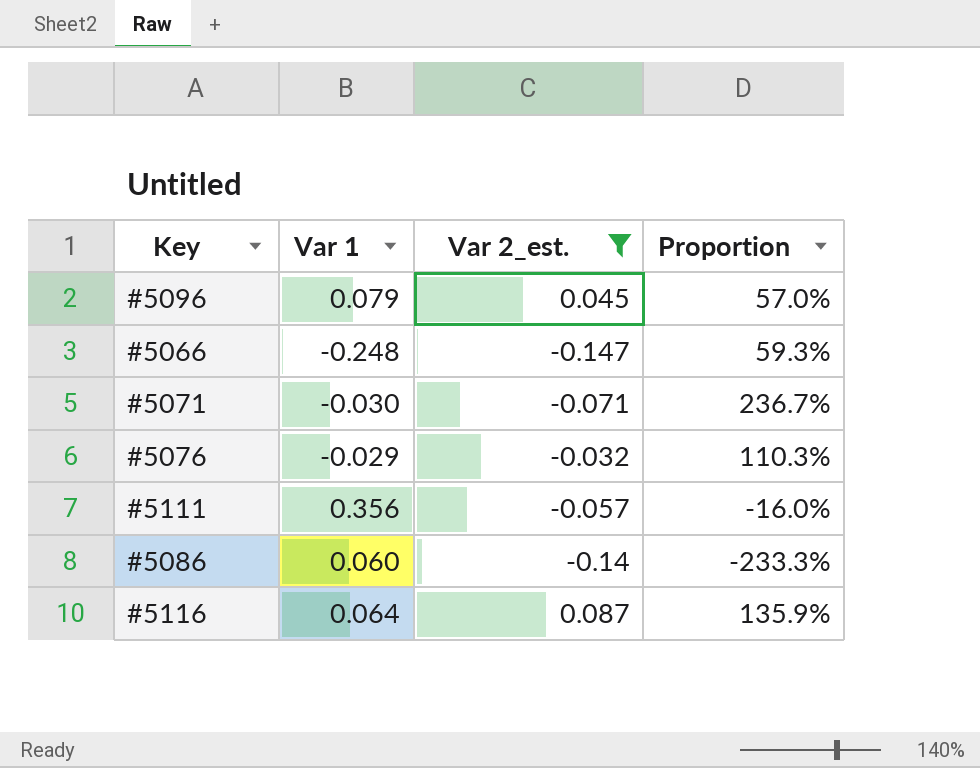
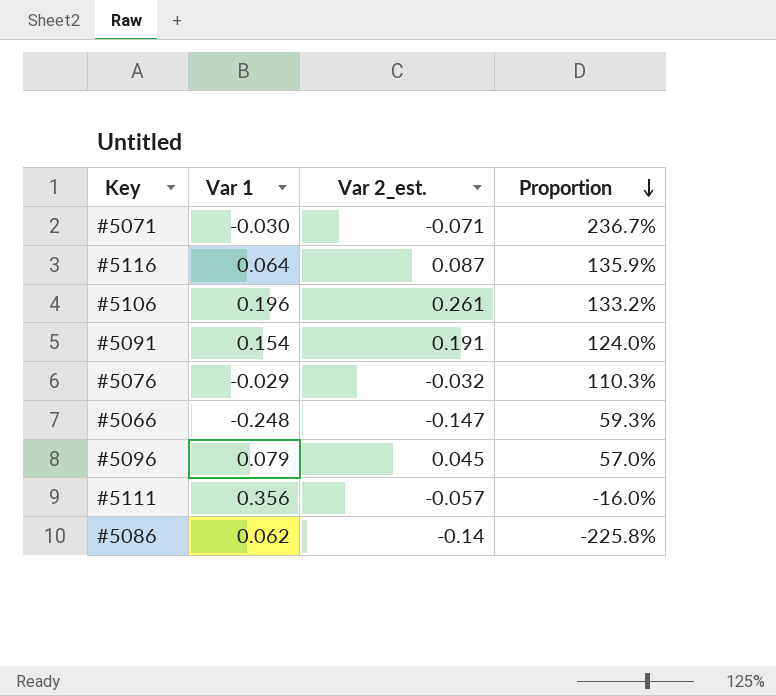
filter: Var 2_est. <= 0.087 -> none
row order: none -> Proportion descending
#5086 | Var 1: 0.060 -> 0.062
#5086 | Proportion: -233.3% -> -225.8%

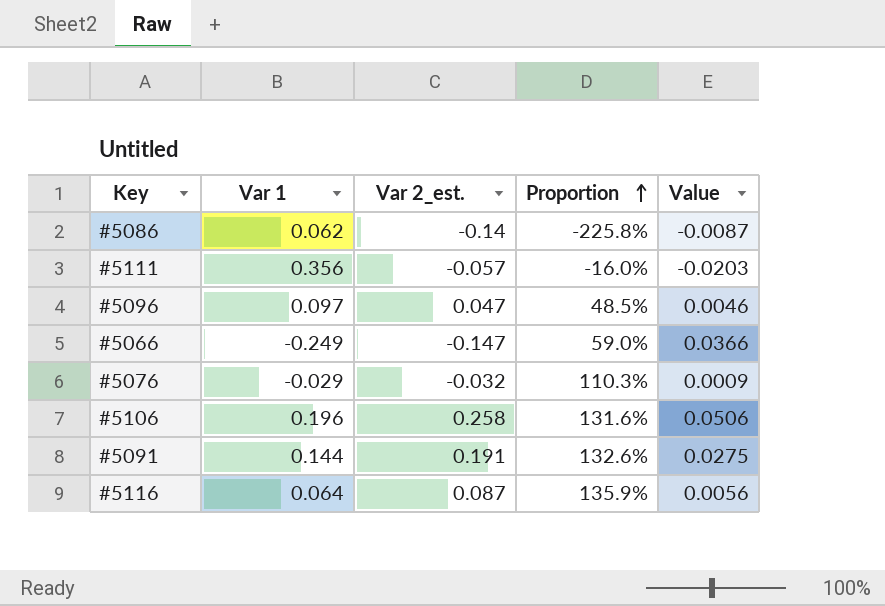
row order: Proportion descending -> Proportion ascending
column Value | formula: none -> [Var 1] * [Var 2_est.]
row #5071: -0.030 | -0.071 | 236.7% -> none
#5096 | Var 1: 0.079 -> 0.097
#5096 | Var 2_est.: 0.045 -> 0.047
#5096 | Proportion: 57.0% -> 48.5%
#5066 | Var 1: -0.248 -> -0.249
#5066 | Proportion: 59.3% -> 59.0%
#5106 | Var 2_est.: 0.261 -> 0.258
#5106 | Proportion: 133.2% -> 131.6%
#5091 | Var 1: 0.154 -> 0.144
#5091 | Proportion: 124.0% -> 132.6%

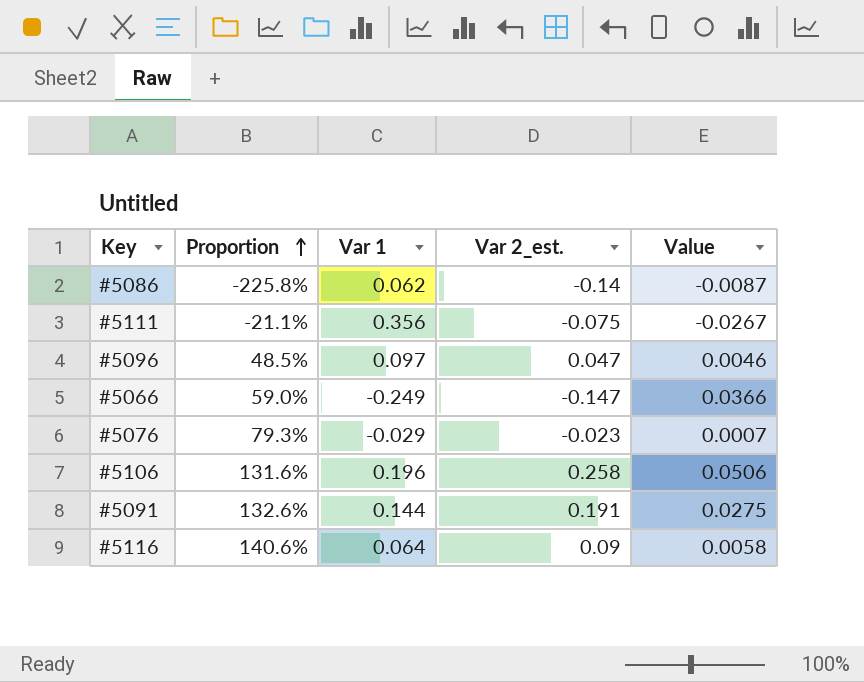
column Proportion | position: 4 -> 2
#5111 | Proportion: -16.0% -> -21.1%
#5111 | Var 2_est.: -0.057 -> -0.075
#5111 | Value: -0.0203 -> -0.0267
#5076 | Proportion: 110.3% -> 79.3%
#5076 | Var 2_est.: -0.032 -> -0.023
#5076 | Value: 0.0009 -> 0.0007
#5116 | Proportion: 135.9% -> 140.6%
#5116 | Var 2_est.: 0.087 -> 0.09
#5116 | Value: 0.0056 -> 0.0058

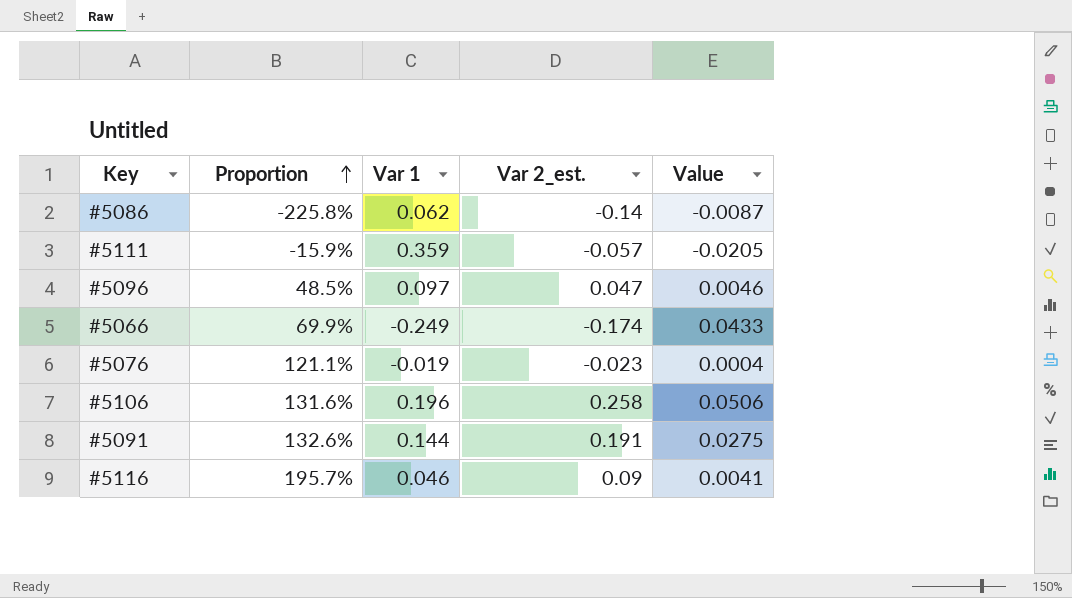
#5111 | Proportion: -21.1% -> -15.9%
#5111 | Var 1: 0.356 -> 0.359
#5111 | Var 2_est.: -0.075 -> -0.057
#5111 | Value: -0.0267 -> -0.0205
#5066 | Proportion: 59.0% -> 69.9%
#5066 | Var 2_est.: -0.147 -> -0.174
#5066 | Value: 0.0366 -> 0.0433
#5076 | Proportion: 79.3% -> 121.1%
#5076 | Var 1: -0.029 -> -0.019
#5076 | Value: 0.0007 -> 0.0004
#5116 | Proportion: 140.6% -> 195.7%
#5116 | Var 1: 0.064 -> 0.046
#5116 | Value: 0.0058 -> 0.0041

